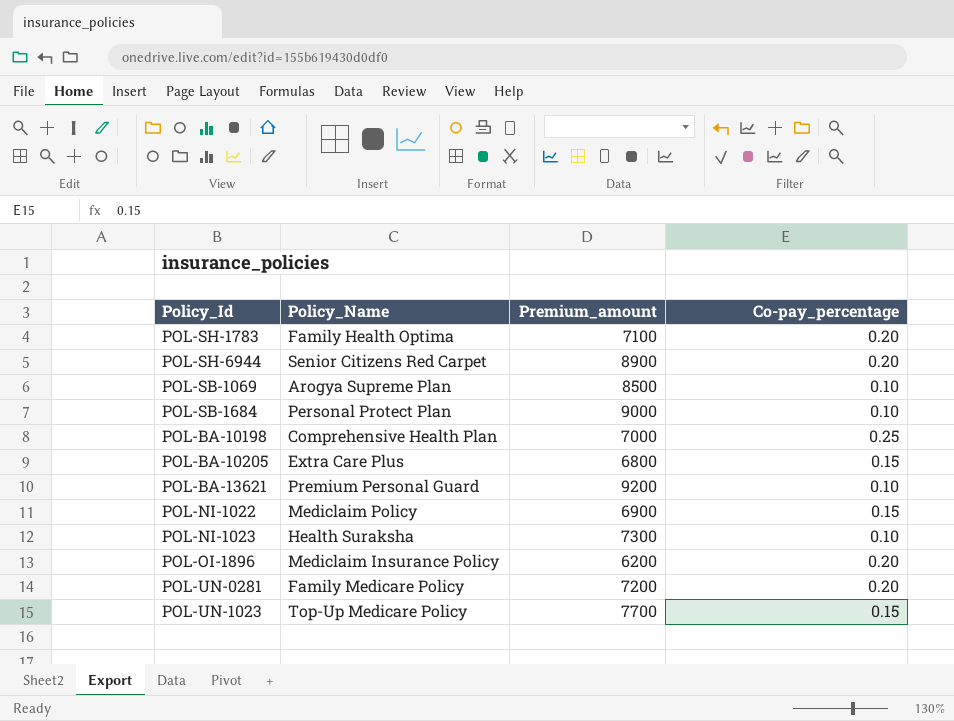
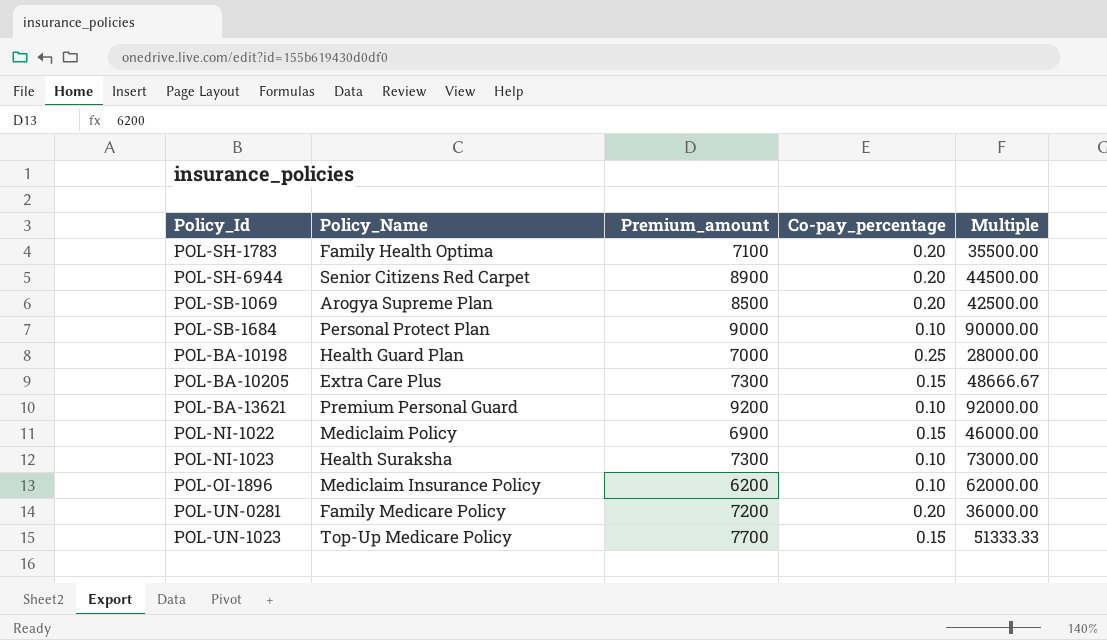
column Multiple | formula: none -> [Premium_amount] / [Co-pay_percentage]
POL-SB-1069 | Co-pay_percentage: 0.10 -> 0.20
POL-BA-10198 | Policy_Name: Comprehensive Health Plan -> Health Guard Plan
POL-BA-10205 | Premium_amount: 6800 -> 7300
POL-OI-1896 | Co-pay_percentage: 0.20 -> 0.10

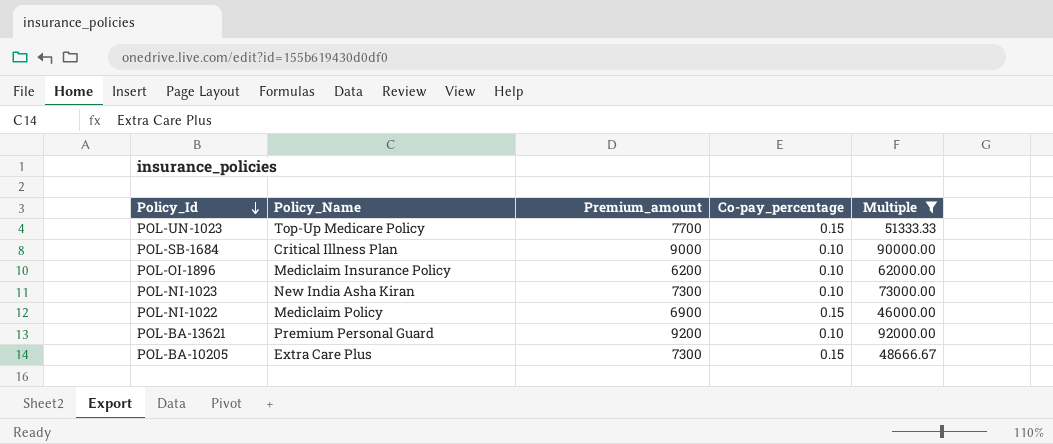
filter: none -> Multiple >= 46000.00
row order: none -> Policy_Id descending
POL-SB-1684 | Policy_Name: Personal Protect Plan -> Critical Illness Plan
POL-NI-1023 | Policy_Name: Health Suraksha -> New India Asha Kiran

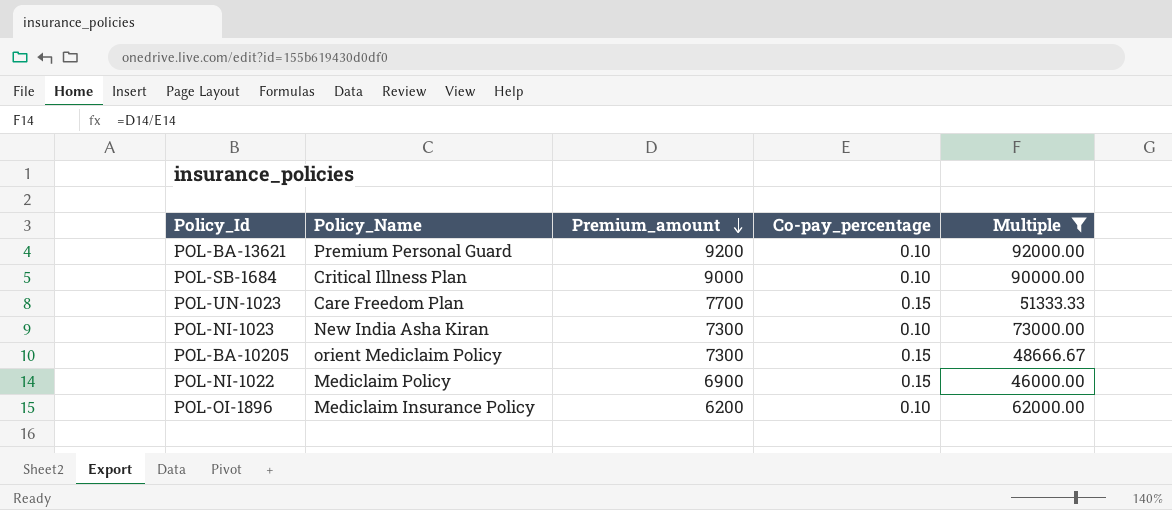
row order: Policy_Id descending -> Premium_amount descending
POL-UN-1023 | Policy_Name: Top-Up Medicare Policy -> Care Freedom Plan
POL-BA-10205 | Policy_Name: Extra Care Plus -> orient Mediclaim Policy

